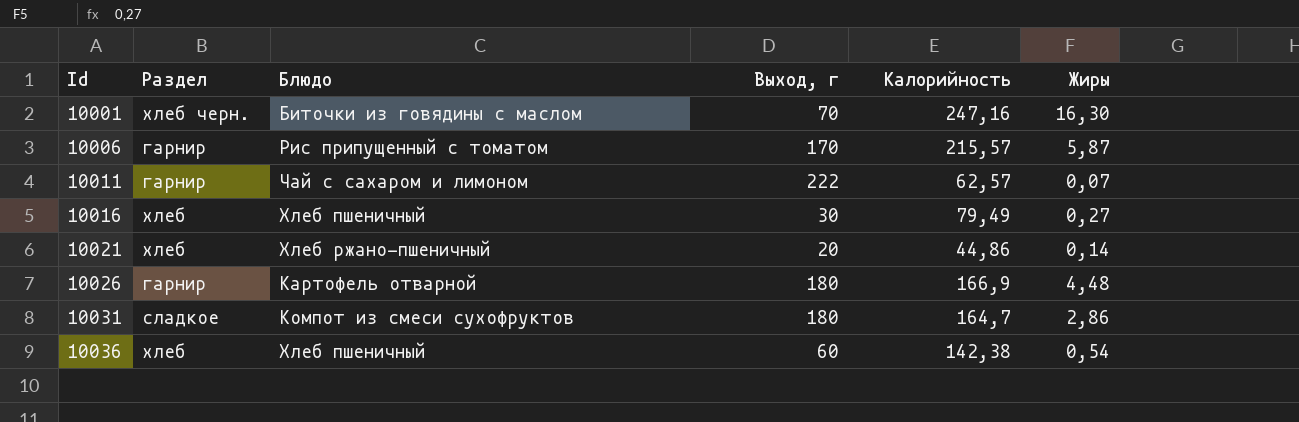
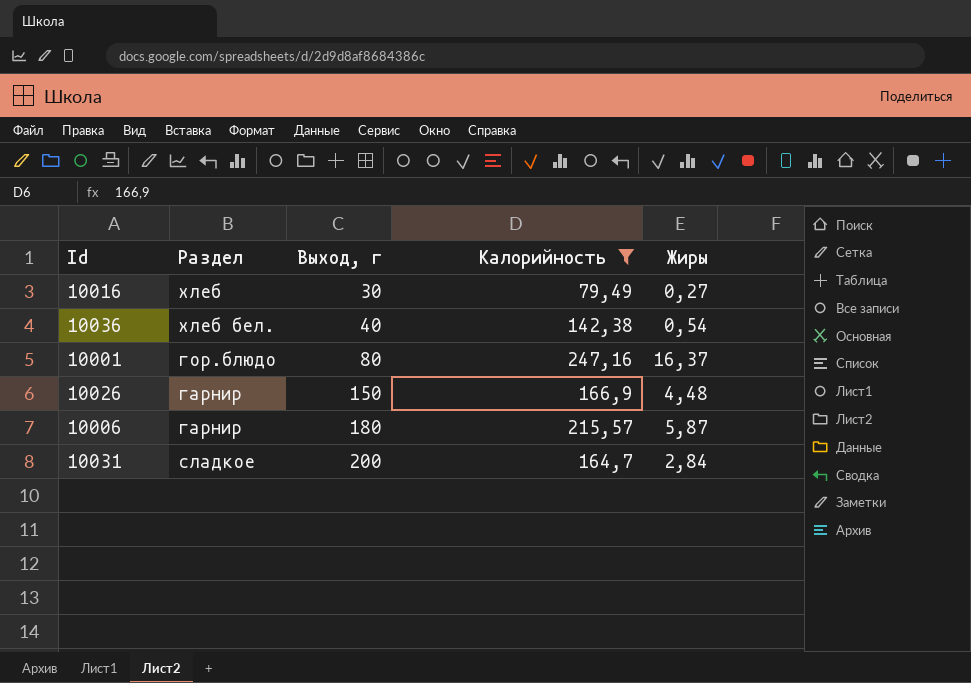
filter: none -> Калорийность >= 79,49
row order: Id ascending -> Выход, г ascending
column Блюдо | position: 3 -> none
10036 | Раздел: хлеб -> хлеб бел.
10036 | Выход, г: 60 -> 40
10001 | Раздел: хлеб черн. -> гор.блюдо
10001 | Выход, г: 70 -> 80
10001 | Жиры: 16,30 -> 16,37
10026 | Выход, г: 180 -> 150
10006 | Выход, г: 170 -> 180
10031 | Выход, г: 180 -> 200
10031 | Жиры: 2,86 -> 2,84

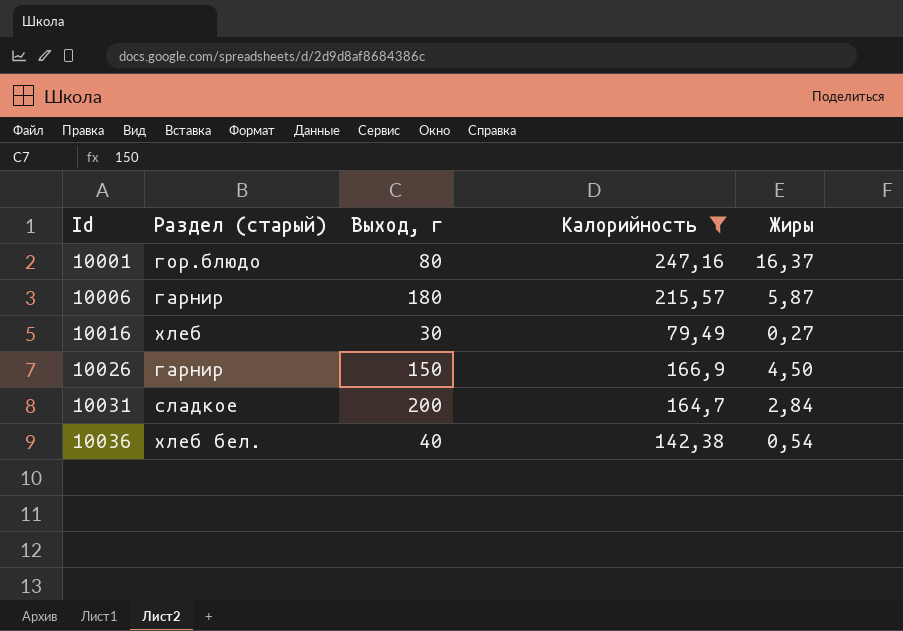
row order: Выход, г ascending -> Id ascending
column name: Раздел -> Раздел (старый)
10026 | Жиры: 4,48 -> 4,50

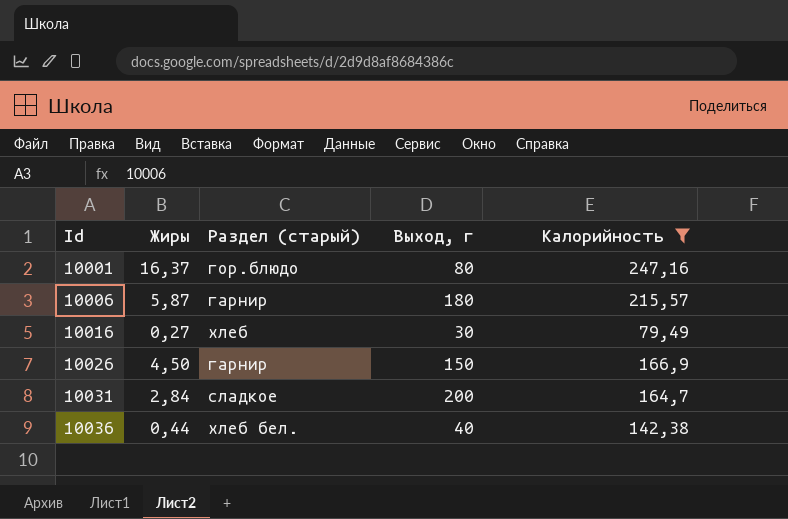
column Жиры | position: 5 -> 2
10036 | Жиры: 0,54 -> 0,44

